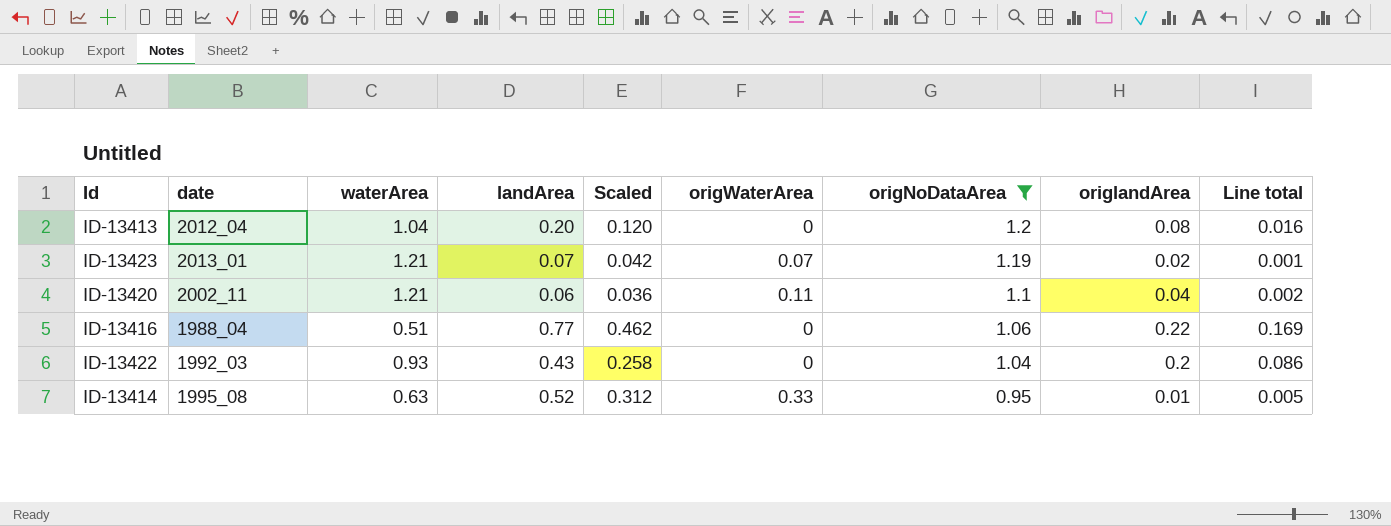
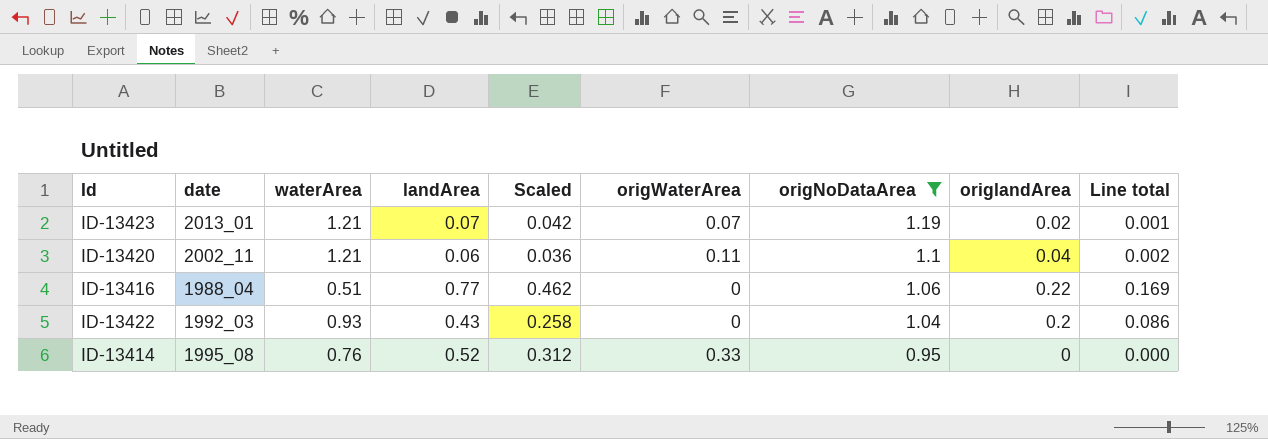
row ID-13413: 2012_04 | 1.04 | 0.20 | 0.120 | 0 | 1.2 | 0.08 | 0.016 -> none
ID-13414 | waterArea: 0.63 -> 0.76
ID-13414 | origlandArea: 0.01 -> 0
ID-13414 | Line total: 0.005 -> 0.000

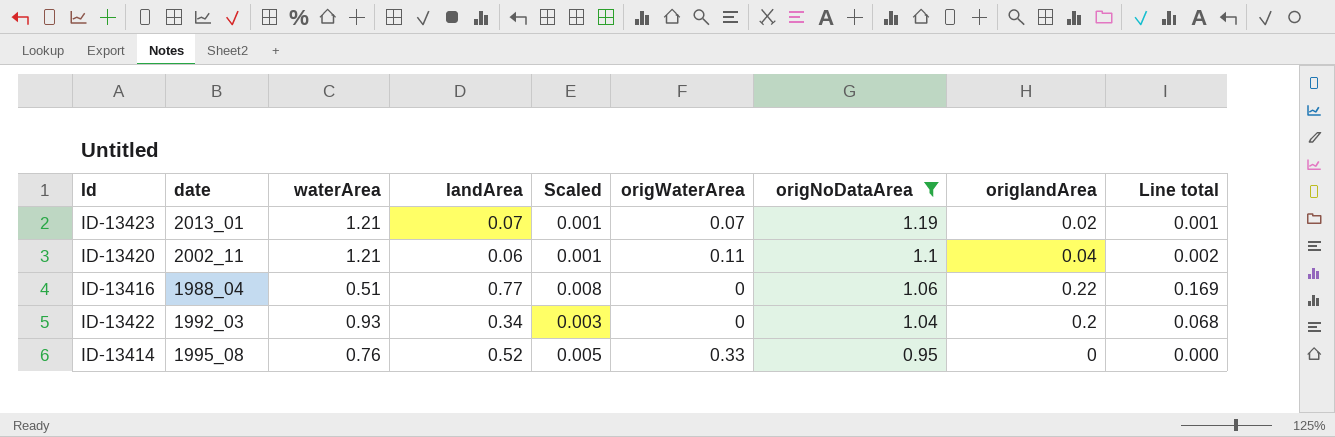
column Scaled | formula: [landArea] * 0.6 -> [landArea] * 0.01
ID-13422 | landArea: 0.43 -> 0.34
ID-13422 | Line total: 0.086 -> 0.068

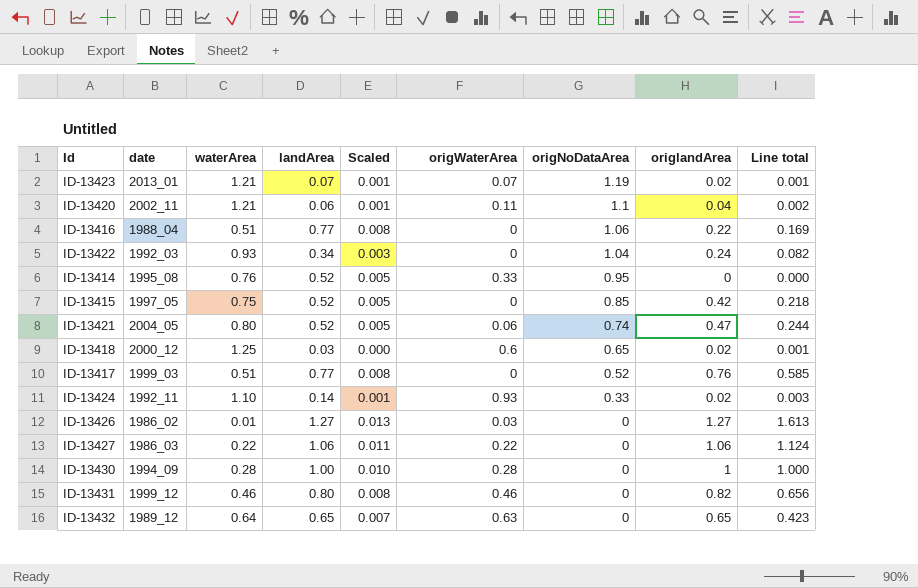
filter: origNoDataArea >= 0.95 -> none
ID-13422 | origlandArea: 0.2 -> 0.24
ID-13422 | Line total: 0.068 -> 0.082

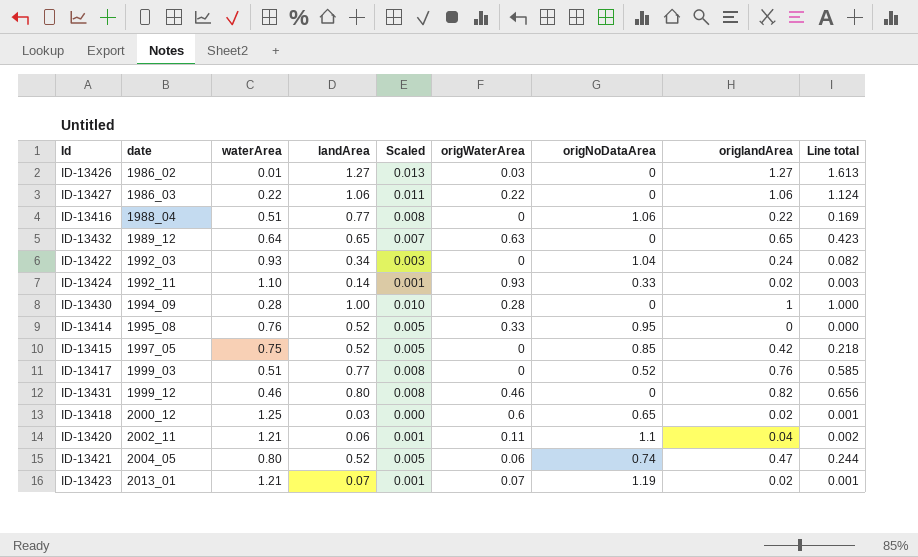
row order: origNoDataArea descending -> date ascending

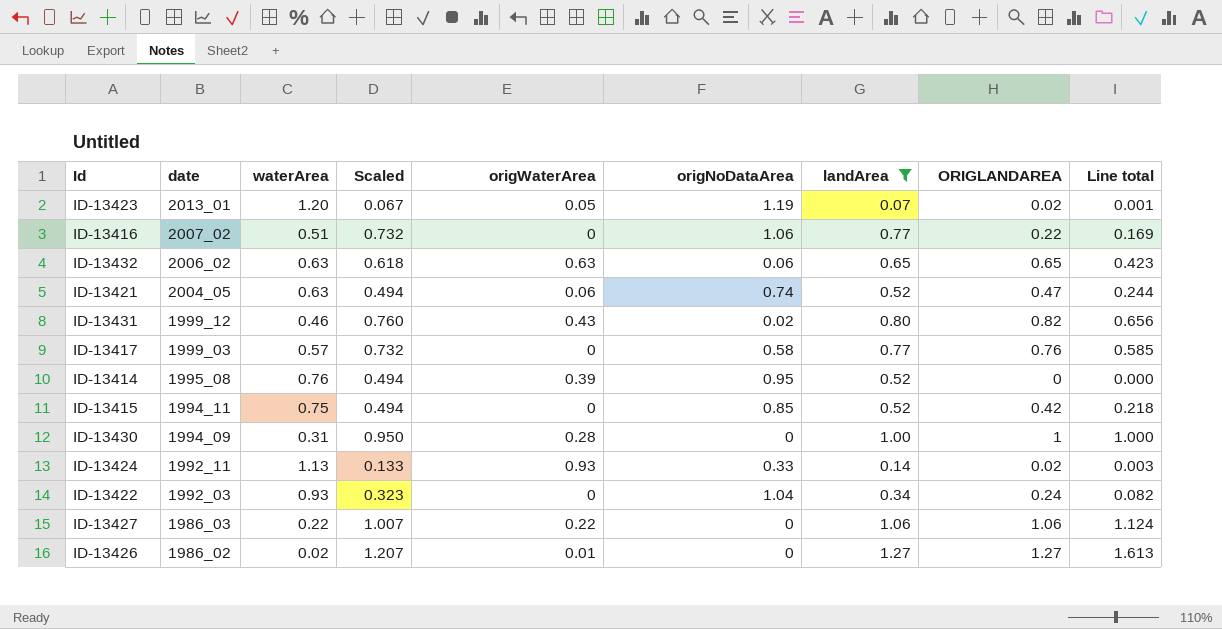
filter: none -> landArea >= 0.07
row order: date ascending -> date descending
column Scaled | formula: [landArea] * 0.01 -> [landArea] * 0.95
column landArea | position: 4 -> 7
column name: origlandArea -> ORIGLANDAREA
ID-13423 | waterArea: 1.21 -> 1.20
ID-13423 | origWaterArea: 0.07 -> 0.05
ID-13416 | date: 1988_04 -> 2007_02
ID-13432 | date: 1989_12 -> 2006_02
ID-13432 | waterArea: 0.64 -> 0.63
ID-13432 | origNoDataArea: 0 -> 0.06
ID-13421 | waterArea: 0.80 -> 0.63
ID-13431 | origWaterArea: 0.46 -> 0.43
ID-13431 | origNoDataArea: 0 -> 0.02
ID-13417 | waterArea: 0.51 -> 0.57
ID-13417 | origNoDataArea: 0.52 -> 0.58
ID-13414 | origWaterArea: 0.33 -> 0.39
ID-13415 | date: 1997_05 -> 1994_11
ID-13430 | waterArea: 0.28 -> 0.31
ID-13424 | waterArea: 1.10 -> 1.13
ID-13426 | waterArea: 0.01 -> 0.02
ID-13426 | origWaterArea: 0.03 -> 0.01

